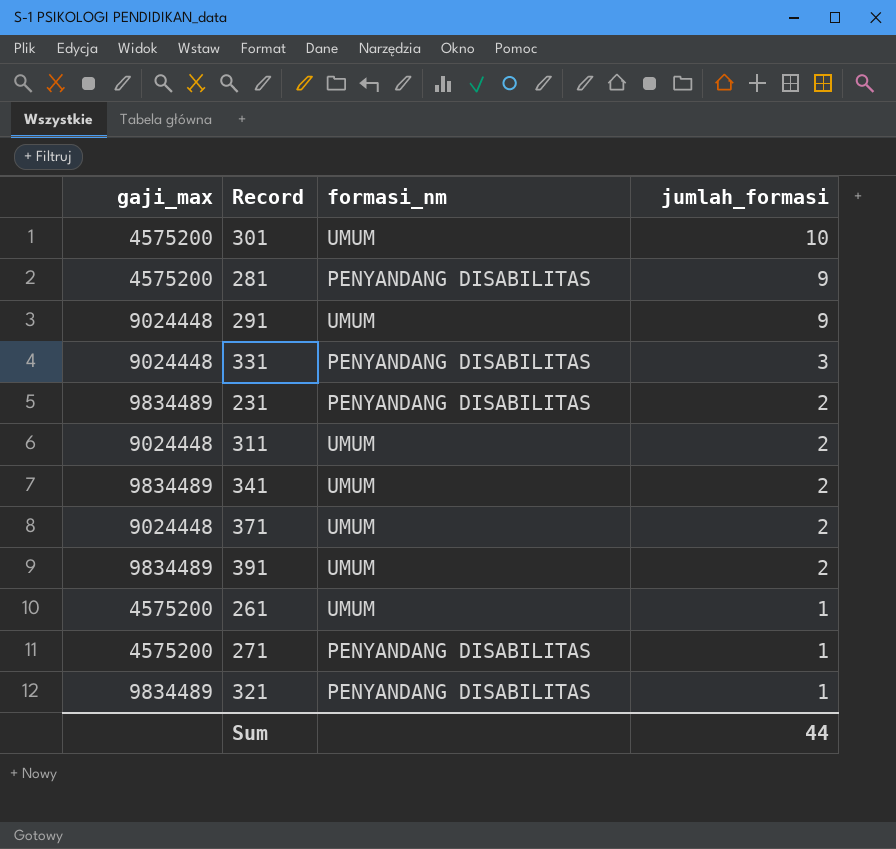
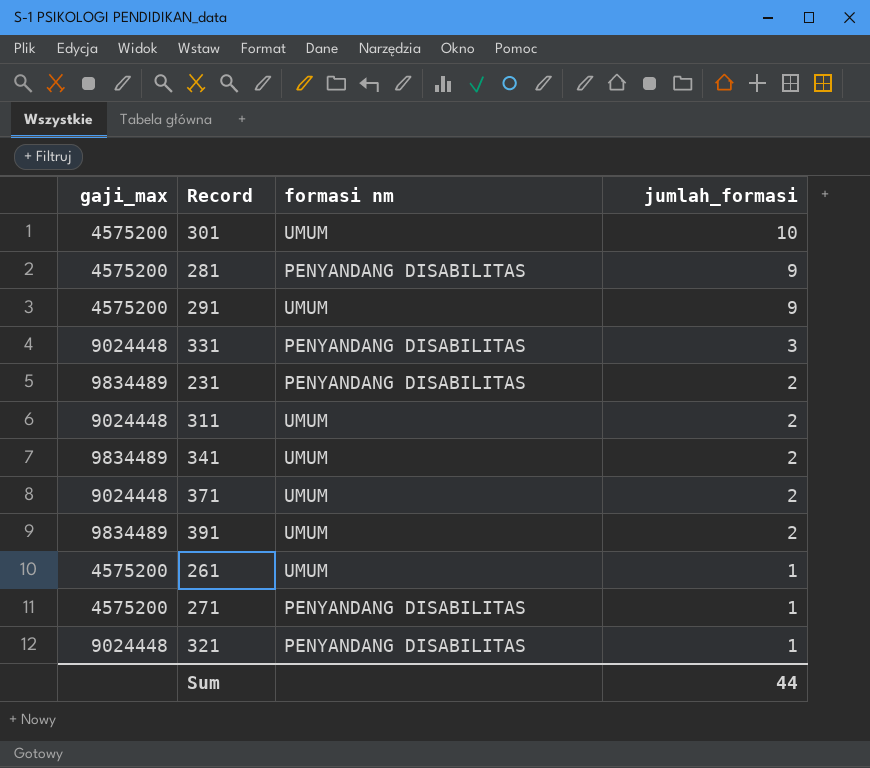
column name: formasi_nm -> formasi nm
291 | gaji_max: 9024448 -> 4575200
321 | gaji_max: 9834489 -> 9024448

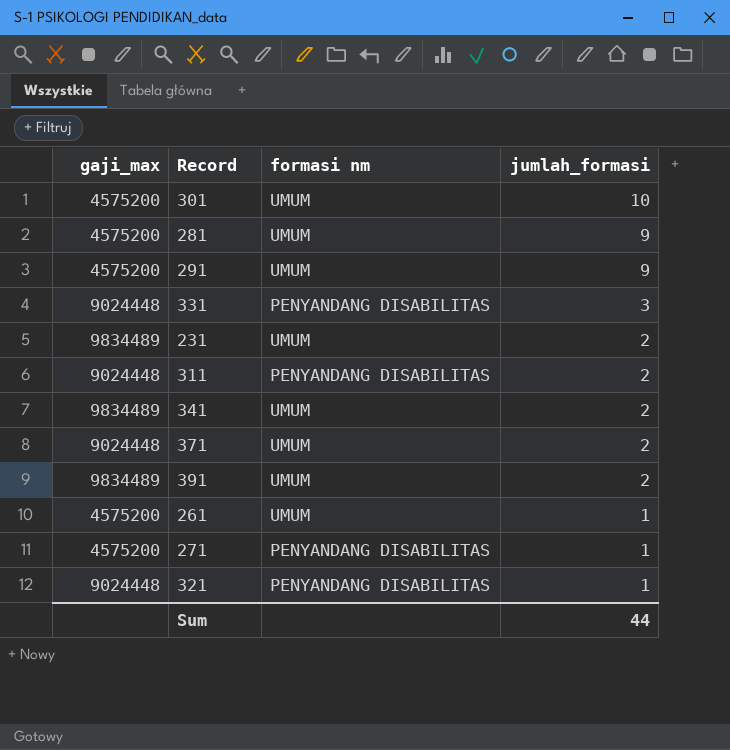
281 | formasi nm: PENYANDANG DISABILITAS -> UMUM
231 | formasi nm: PENYANDANG DISABILITAS -> UMUM
311 | formasi nm: UMUM -> PENYANDANG DISABILITAS

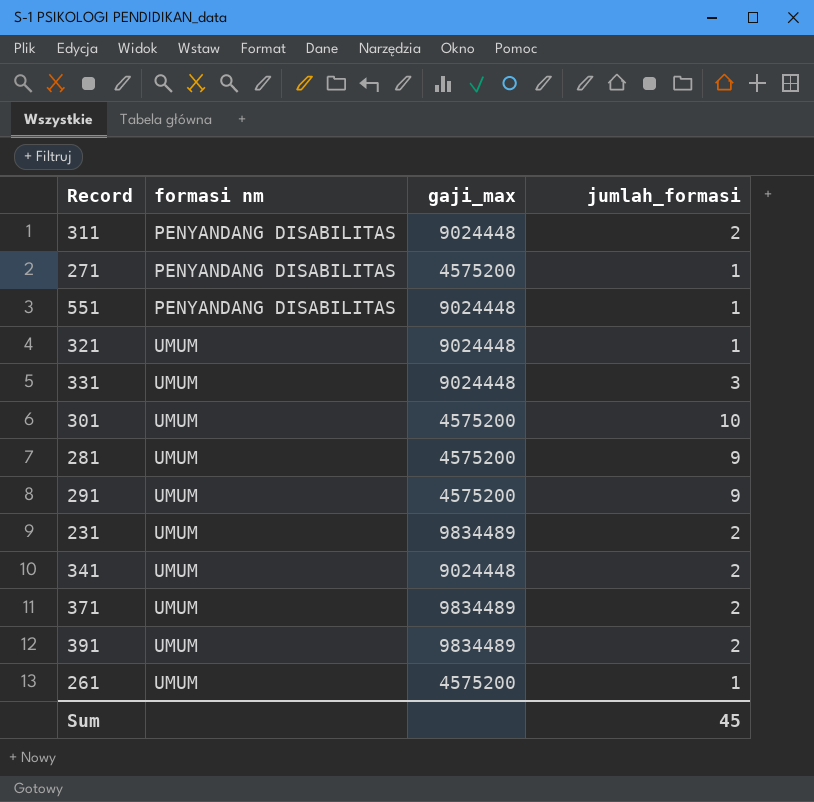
row order: jumlah_formasi descending -> formasi nm ascending
column gaji_max | position: 1 -> 3
row 551: none -> PENYANDANG DISABILITAS | 9024448 | 1
321 | formasi nm: PENYANDANG DISABILITAS -> UMUM
331 | formasi nm: PENYANDANG DISABILITAS -> UMUM
341 | gaji_max: 9834489 -> 9024448
371 | gaji_max: 9024448 -> 9834489
Sum | jumlah_formasi: 44 -> 45

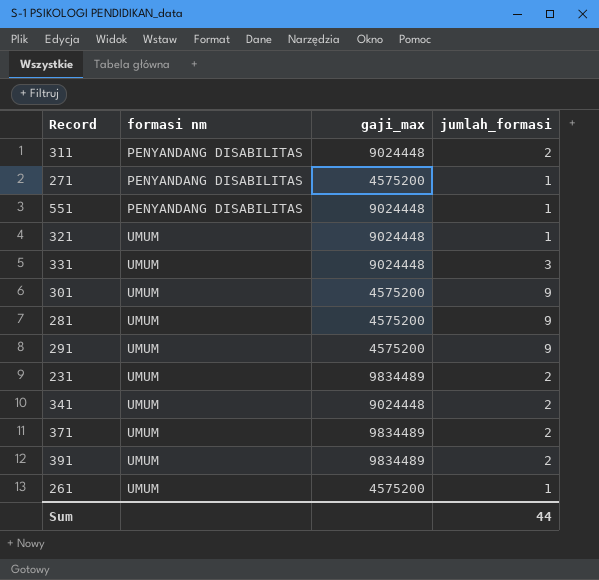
301 | jumlah_formasi: 10 -> 9
Sum | jumlah_formasi: 45 -> 44

